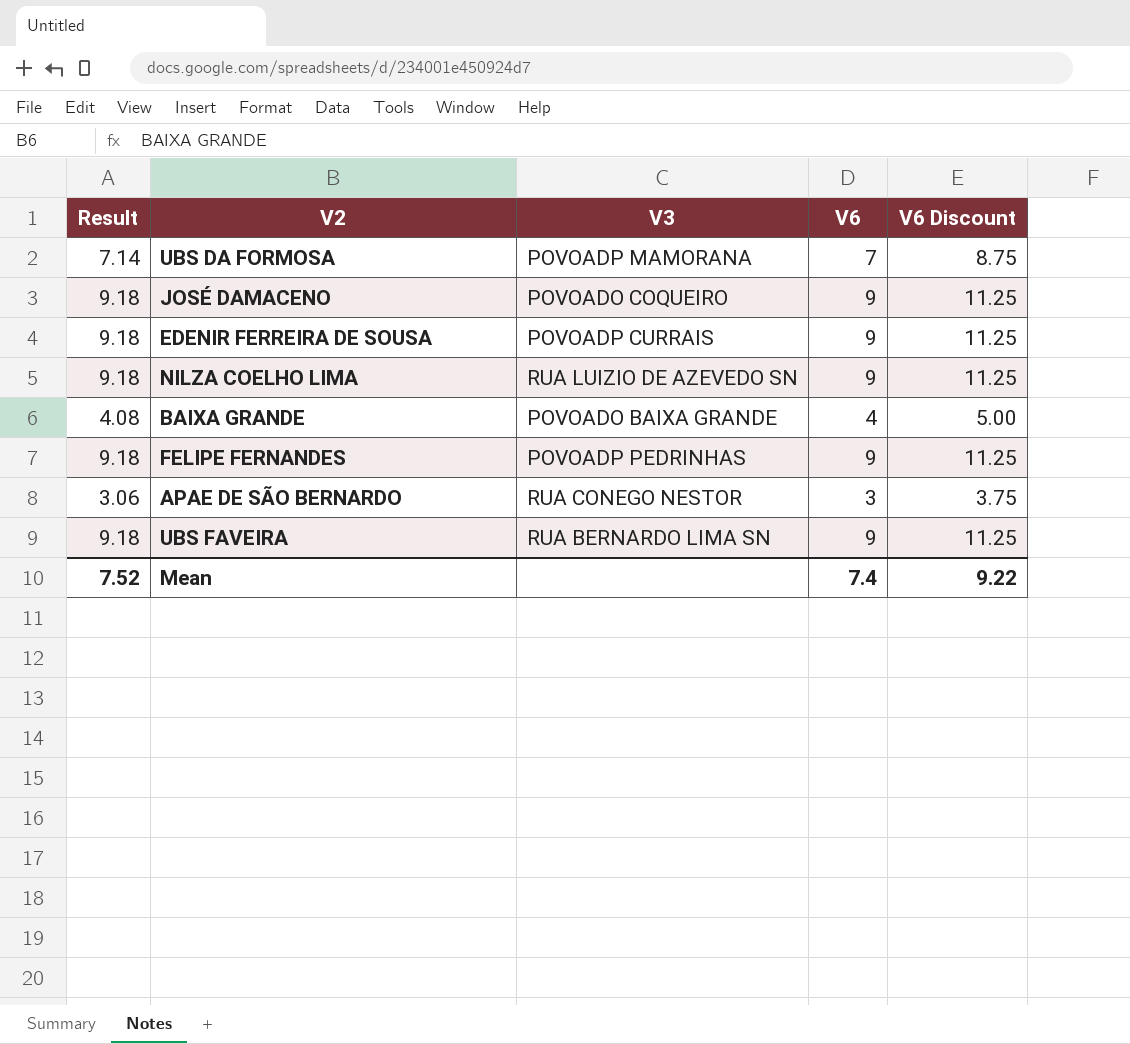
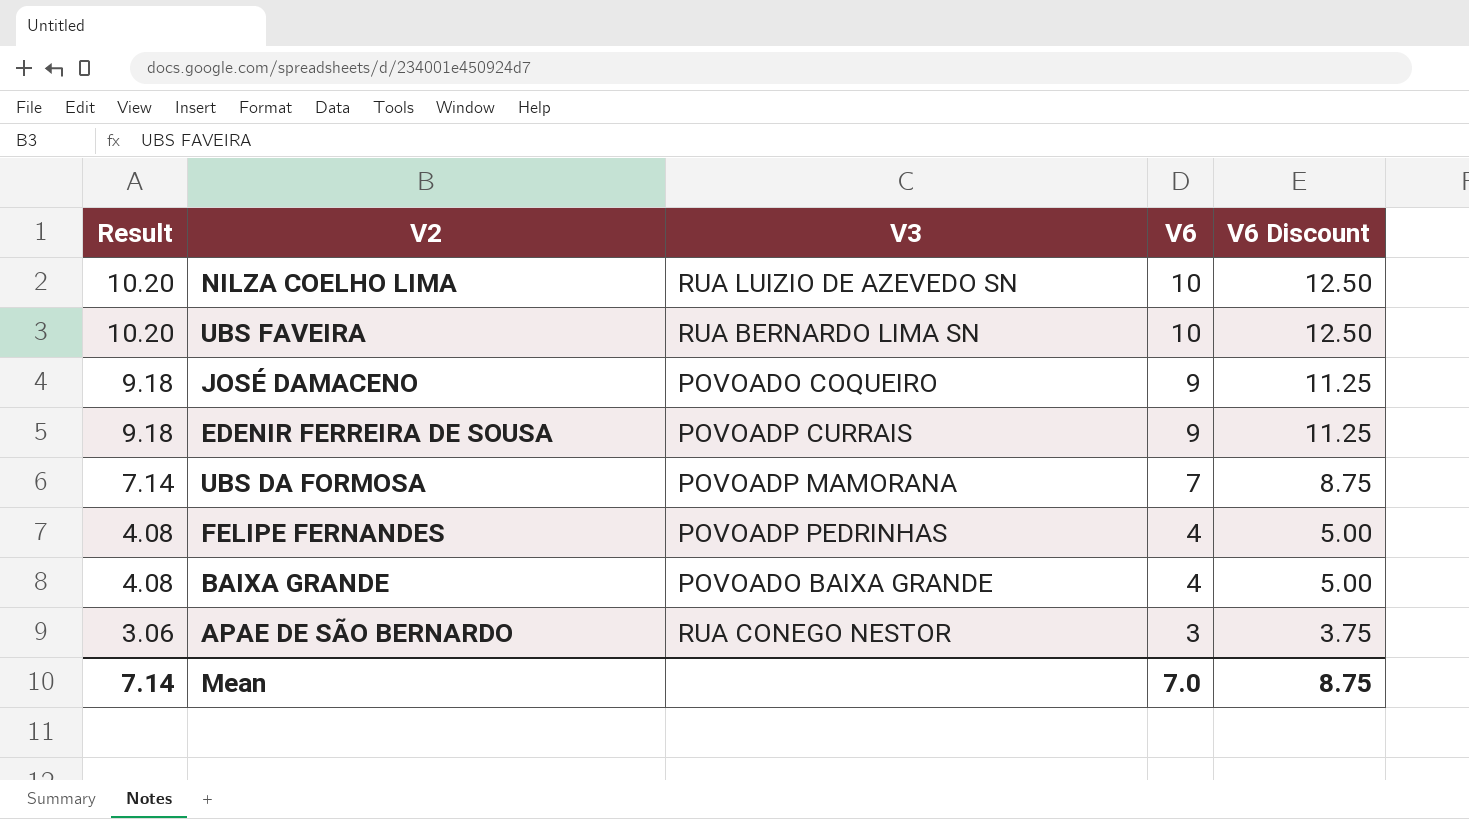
row order: none -> Result descending
NILZA COELHO LIMA | Result: 9.18 -> 10.20
NILZA COELHO LIMA | V6: 9 -> 10
NILZA COELHO LIMA | V6 Discount: 11.25 -> 12.50
UBS FAVEIRA | Result: 9.18 -> 10.20
UBS FAVEIRA | V6: 9 -> 10
UBS FAVEIRA | V6 Discount: 11.25 -> 12.50
FELIPE FERNANDES | Result: 9.18 -> 4.08
FELIPE FERNANDES | V6: 9 -> 4
FELIPE FERNANDES | V6 Discount: 11.25 -> 5.00
Mean | Result: 7.52 -> 7.14
Mean | V6: 7.4 -> 7.0
Mean | V6 Discount: 9.22 -> 8.75

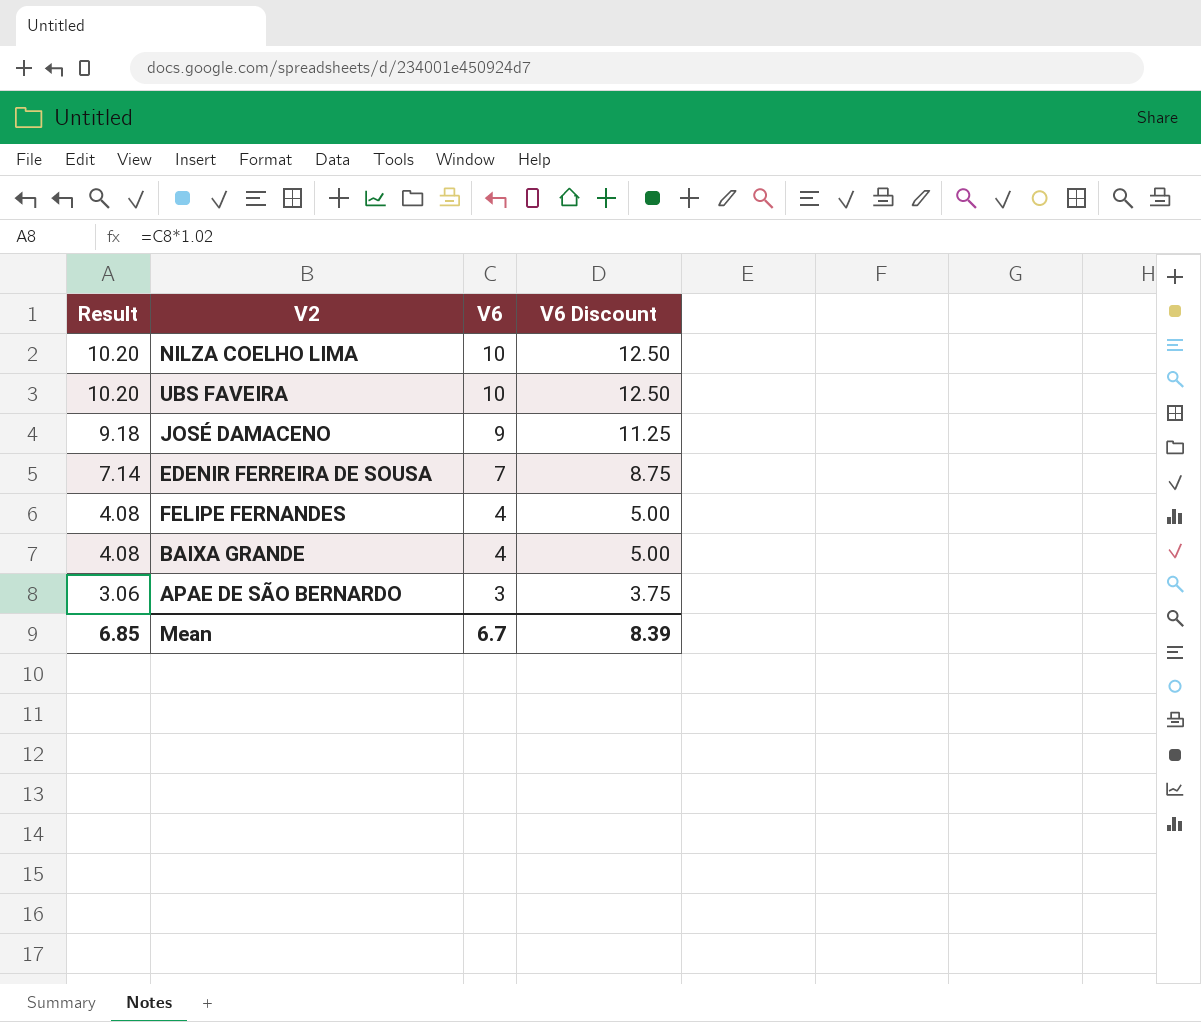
column V3 | position: 3 -> none
row UBS DA FORMOSA: 7.14 | POVOADP MAMORANA | 7 | 8.75 -> none
EDENIR FERREIRA DE SOUSA | Result: 9.18 -> 7.14
EDENIR FERREIRA DE SOUSA | V6: 9 -> 7
EDENIR FERREIRA DE SOUSA | V6 Discount: 11.25 -> 8.75
Mean | Result: 7.14 -> 6.85
Mean | V6: 7.0 -> 6.7
Mean | V6 Discount: 8.75 -> 8.39

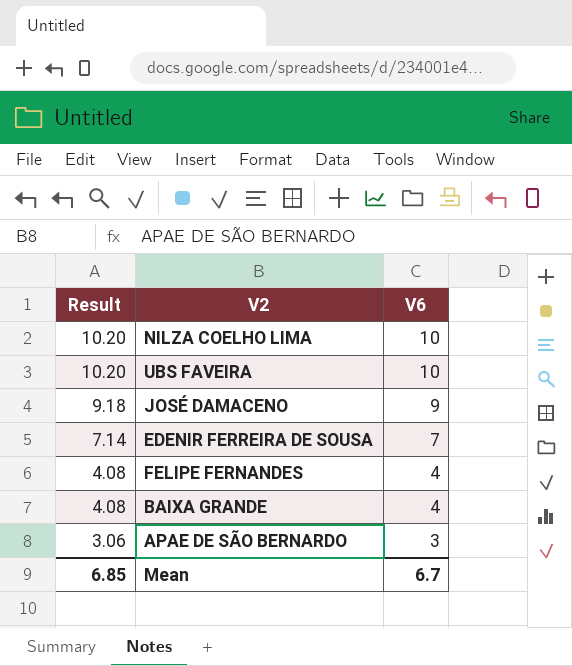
column V6 Discount | formula: [V6] * 1.25 -> none

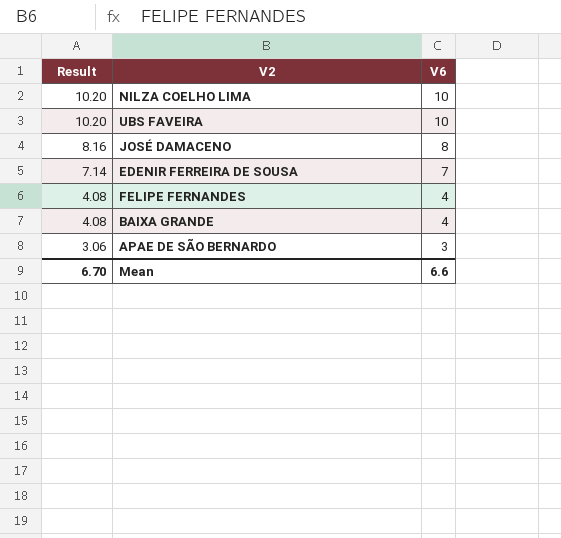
JOSÉ DAMACENO | Result: 9.18 -> 8.16
JOSÉ DAMACENO | V6: 9 -> 8
Mean | Result: 6.85 -> 6.70
Mean | V6: 6.7 -> 6.6

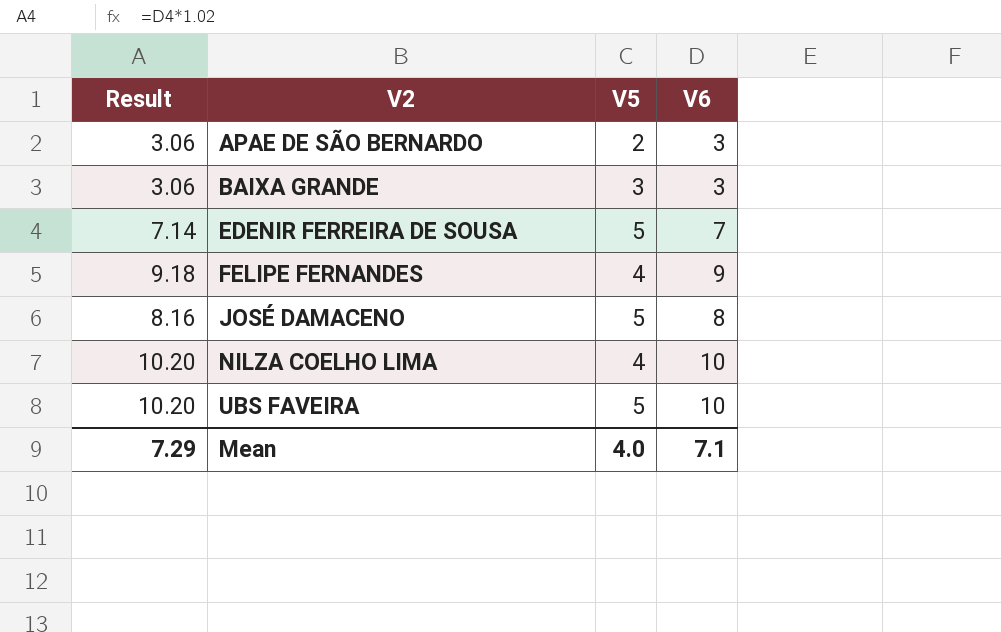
row order: Result descending -> V2 ascending
column V5 | position: none -> 3
BAIXA GRANDE | Result: 4.08 -> 3.06
BAIXA GRANDE | V6: 4 -> 3
FELIPE FERNANDES | Result: 4.08 -> 9.18
FELIPE FERNANDES | V6: 4 -> 9
Mean | Result: 6.70 -> 7.29
Mean | V6: 6.6 -> 7.1

